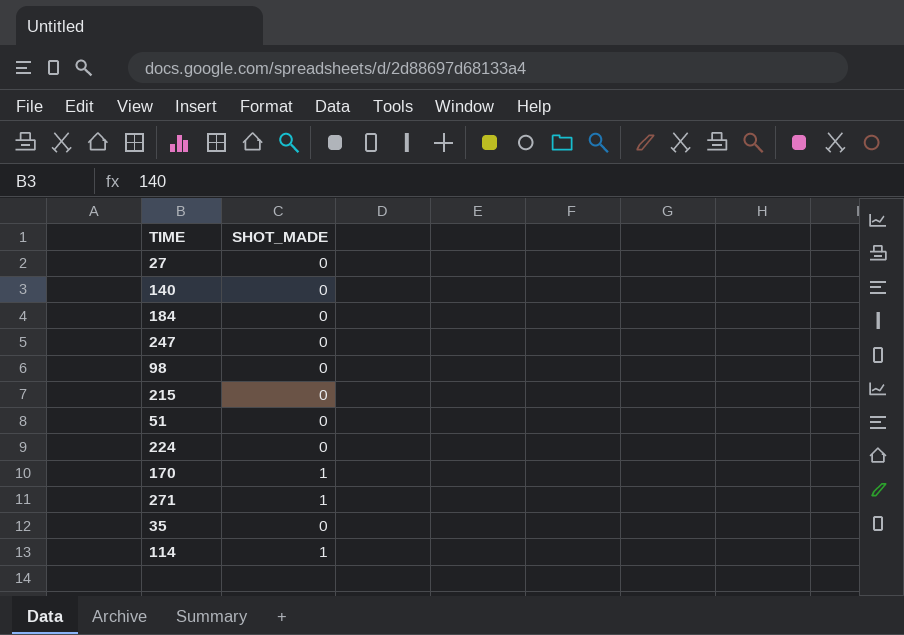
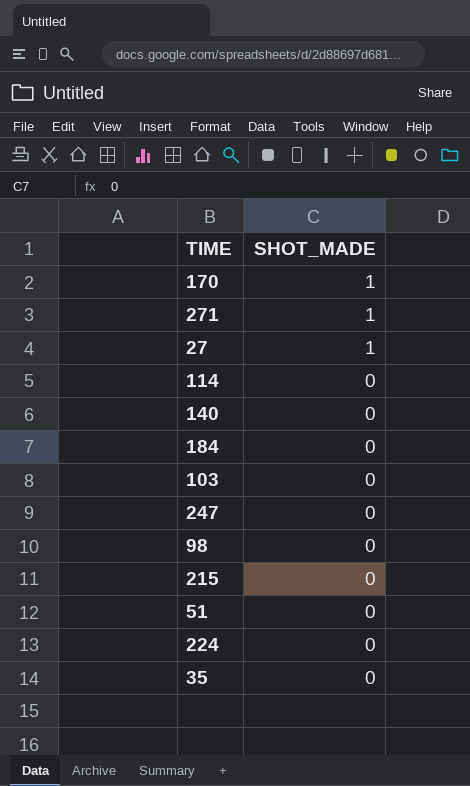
row order: none -> SHOT_MADE descending
27 | SHOT_MADE: 0 -> 1
114 | SHOT_MADE: 1 -> 0
row 103: none -> 0

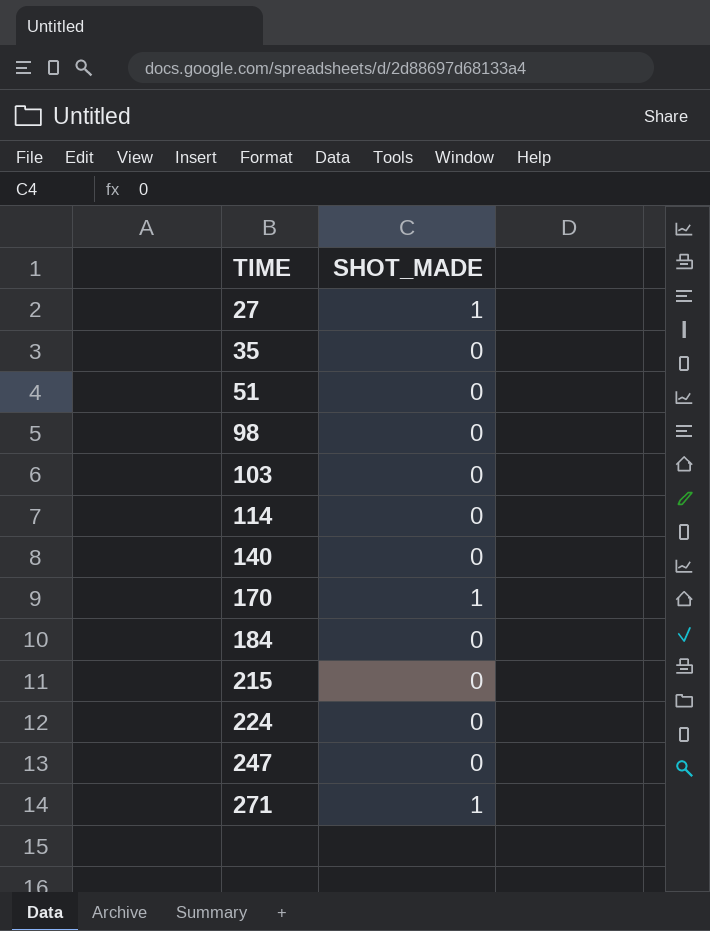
row order: SHOT_MADE descending -> TIME ascending

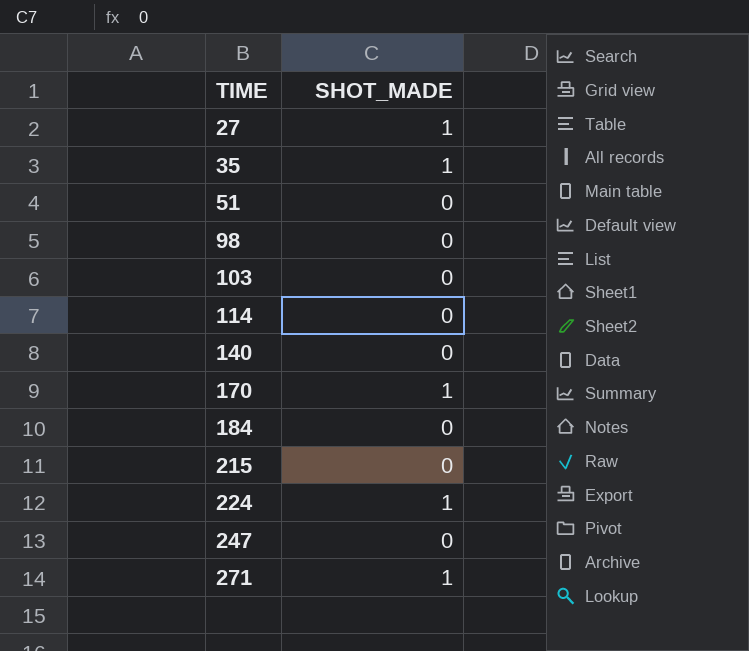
35 | SHOT_MADE: 0 -> 1
224 | SHOT_MADE: 0 -> 1

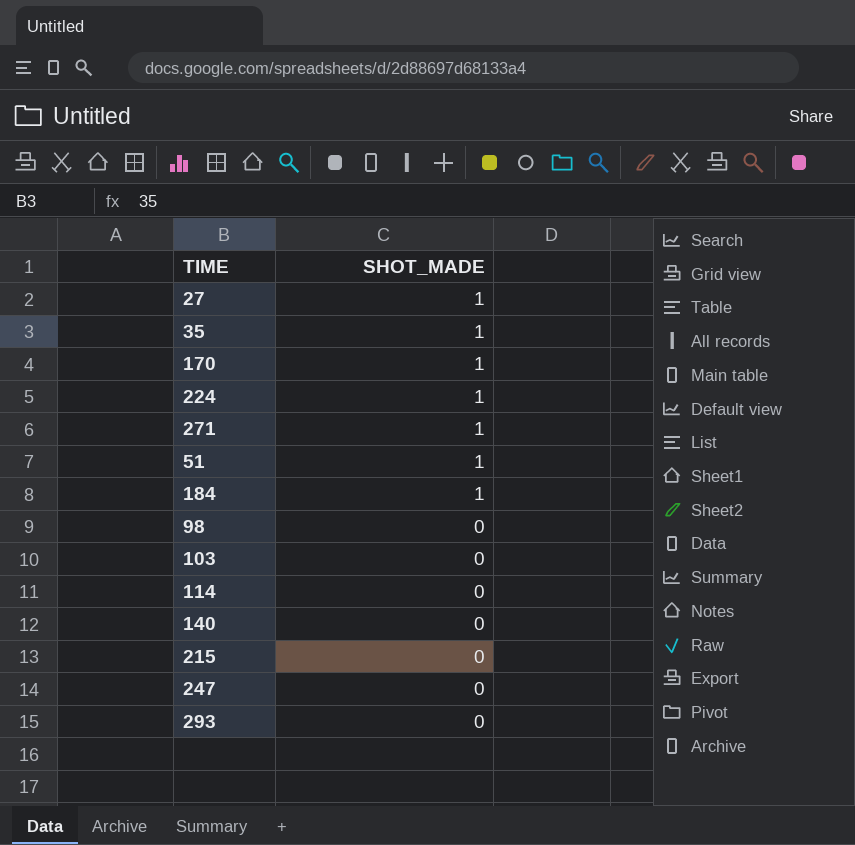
row order: TIME ascending -> SHOT_MADE descending
51 | SHOT_MADE: 0 -> 1
184 | SHOT_MADE: 0 -> 1
row 293: none -> 0

